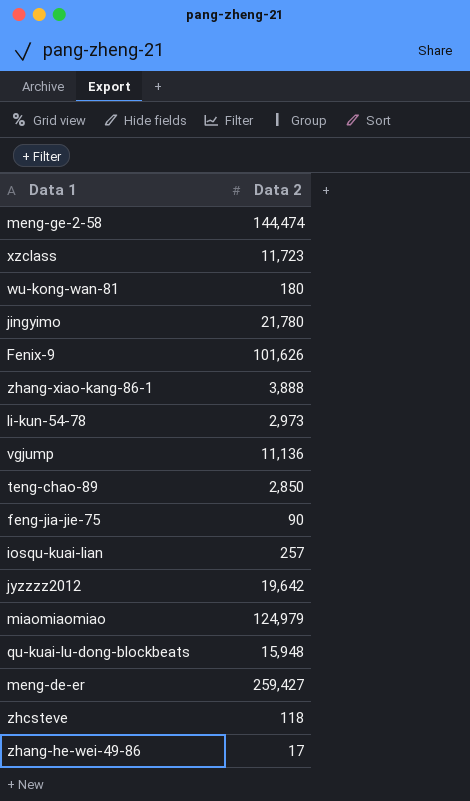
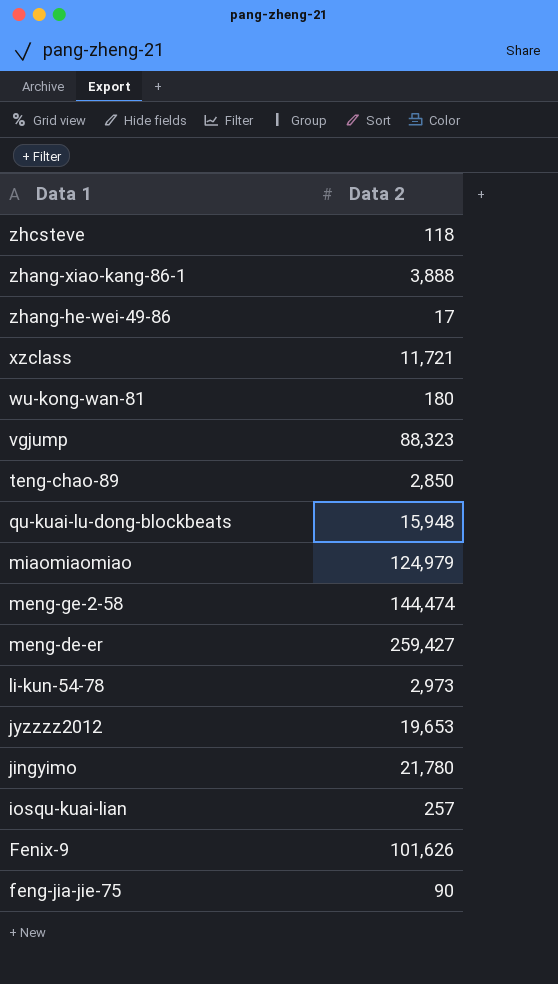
row order: none -> Data 1 descending
xzclass | Data 2: 11,723 -> 11,721
vgjump | Data 2: 11,136 -> 88,323
jyzzzz2012 | Data 2: 19,642 -> 19,653

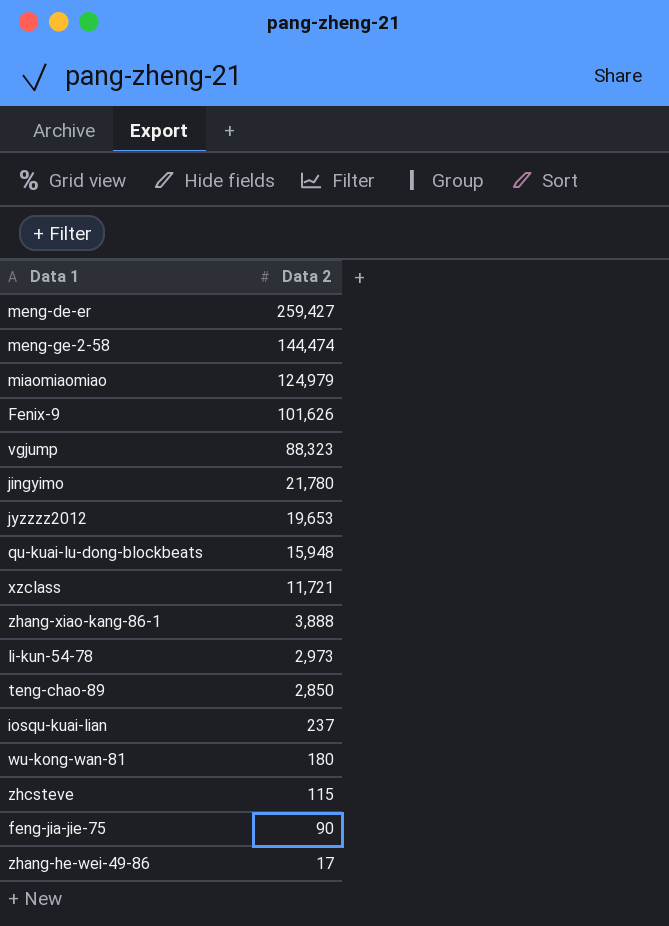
row order: Data 1 descending -> Data 2 descending
iosqu-kuai-lian | Data 2: 257 -> 237
zhcsteve | Data 2: 118 -> 115

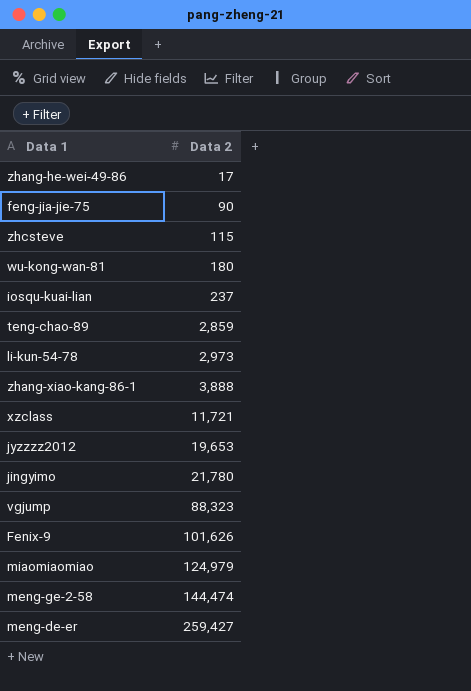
row order: Data 2 descending -> Data 2 ascending
row qu-kuai-lu-dong-blockbeats: 15,948 -> none
teng-chao-89 | Data 2: 2,850 -> 2,859

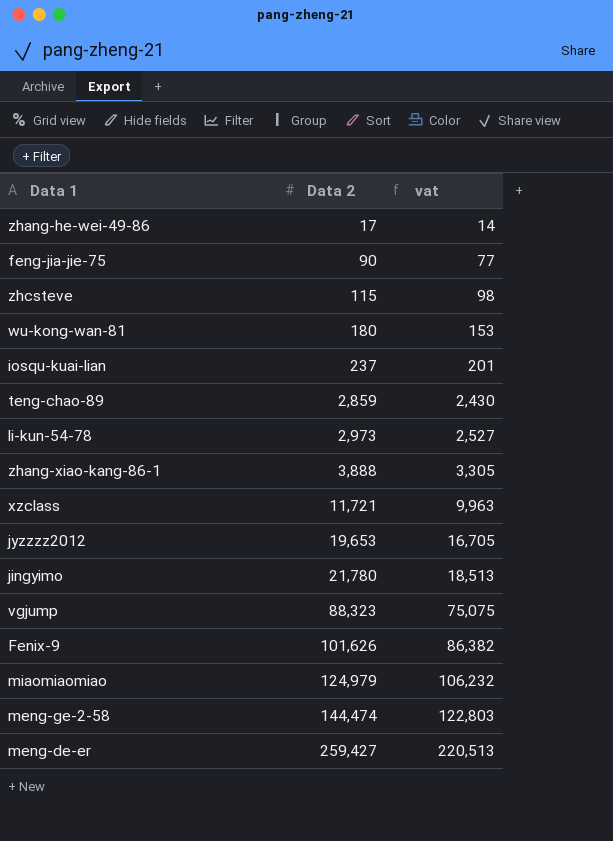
column vat | formula: none -> [Data 2] * 0.85

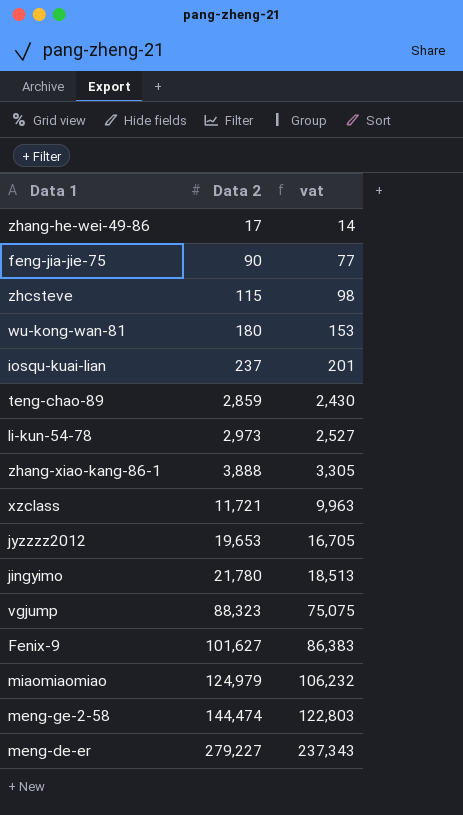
Fenix-9 | Data 2: 101,626 -> 101,627
Fenix-9 | vat: 86,382 -> 86,383
meng-de-er | Data 2: 259,427 -> 279,227
meng-de-er | vat: 220,513 -> 237,343

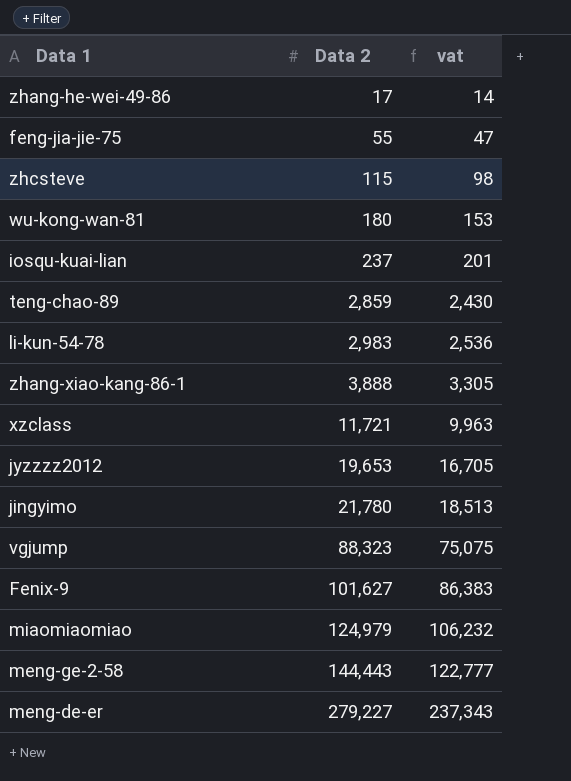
feng-jia-jie-75 | Data 2: 90 -> 55
feng-jia-jie-75 | vat: 77 -> 47
li-kun-54-78 | Data 2: 2,973 -> 2,983
li-kun-54-78 | vat: 2,527 -> 2,536
meng-ge-2-58 | Data 2: 144,474 -> 144,443
meng-ge-2-58 | vat: 122,803 -> 122,777

